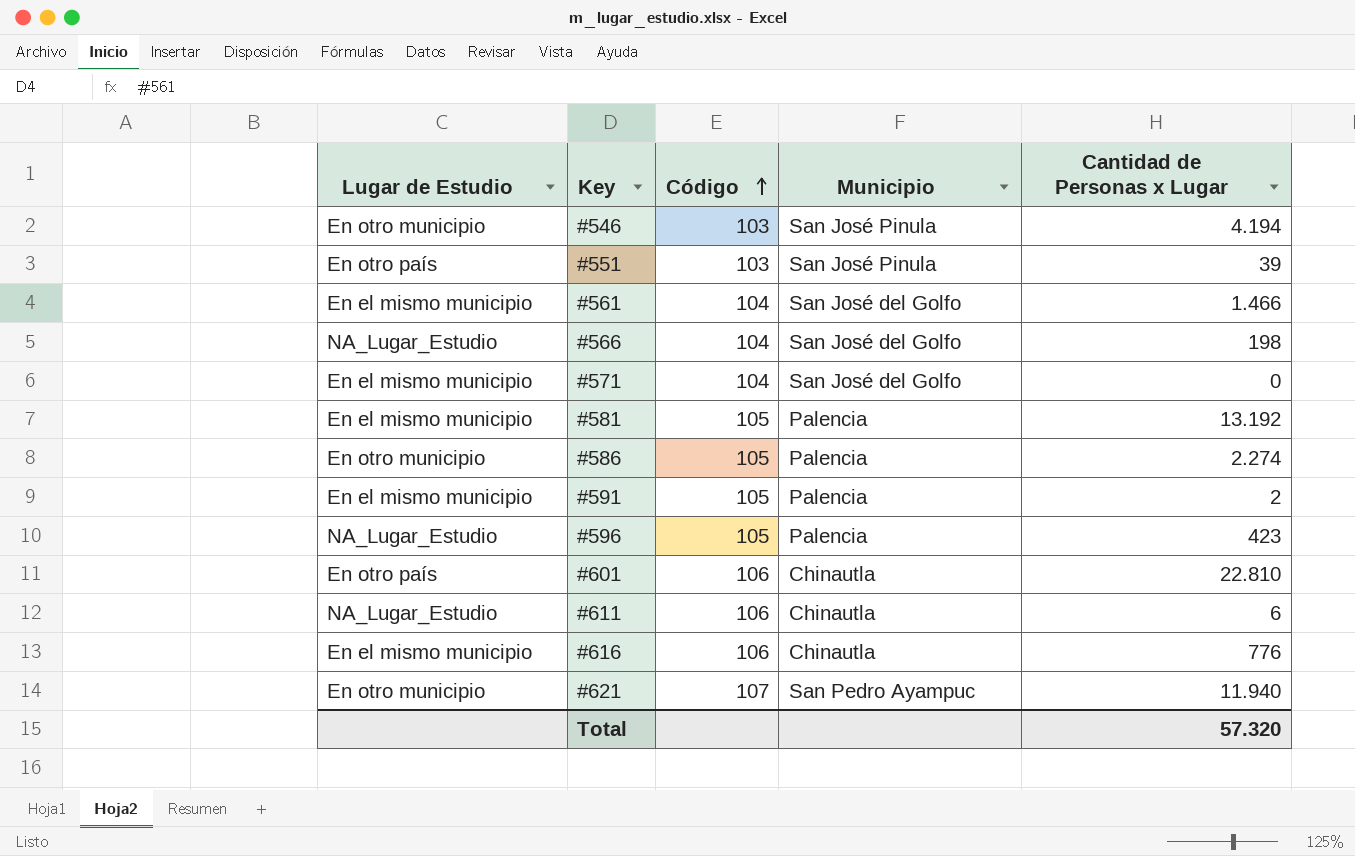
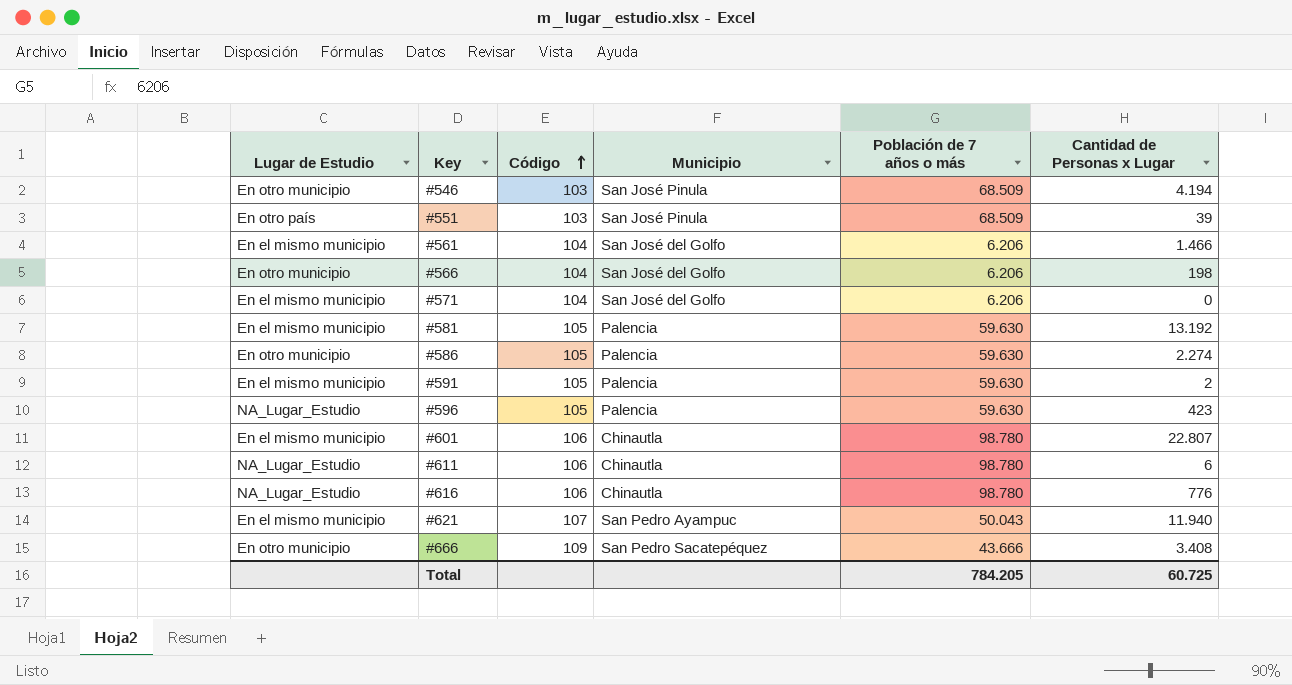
column Población de 7 años o más | position: none -> 5
#566 | Lugar de Estudio: NA_Lugar_Estudio -> En otro municipio
#601 | Lugar de Estudio: En otro país -> En el mismo municipio
#601 | Cantidad de Personas x Lugar: 22.810 -> 22.807
#616 | Lugar de Estudio: En el mismo municipio -> NA_Lugar_Estudio
#621 | Lugar de Estudio: En otro municipio -> En el mismo municipio
row #666: none -> En otro municipio | 109 | San Pedro Sacatepéquez | 43.666 | 3.408
Total | Cantidad de Personas x Lugar: 57.320 -> 60.725

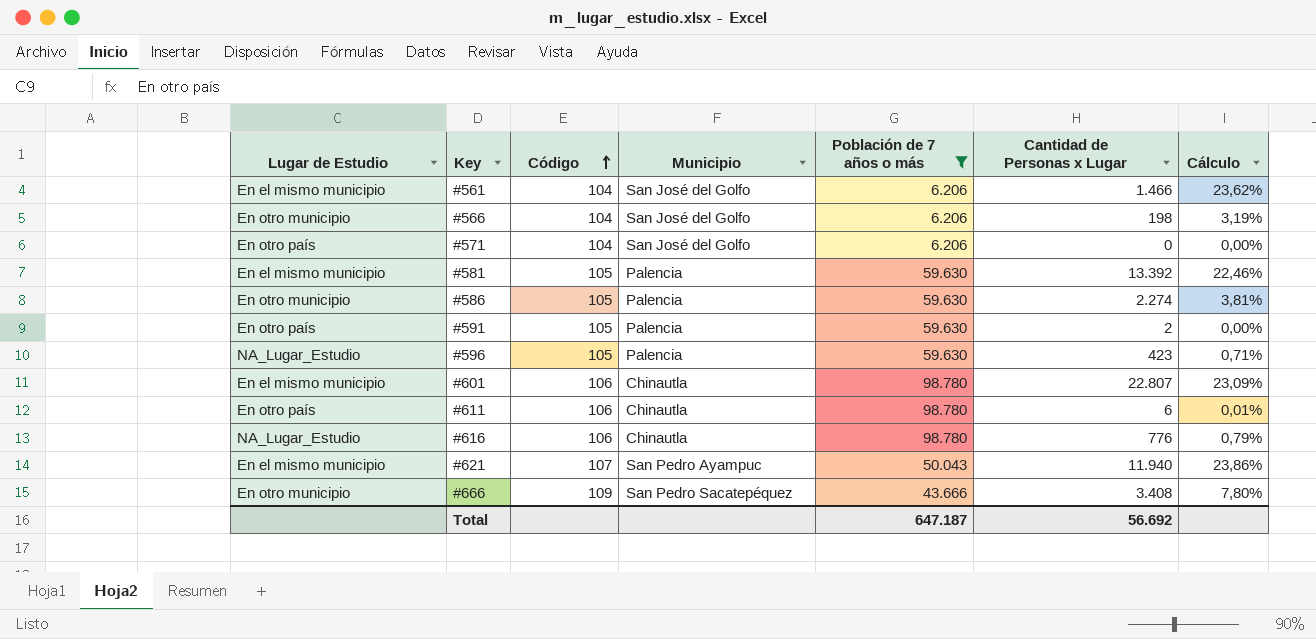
filter: none -> Población de 7 años o más != 68.509
column Cálculo | formula: none -> [Cantidad de Personas x Lugar] / [Población de 7 años o más]
#571 | Lugar de Estudio: En el mismo municipio -> En otro país
#581 | Cantidad de Personas x Lugar: 13.192 -> 13.392
#591 | Lugar de Estudio: En el mismo municipio -> En otro país
#611 | Lugar de Estudio: NA_Lugar_Estudio -> En otro país
Total | Población de 7 años o más: 784.205 -> 647.187
Total | Cantidad de Personas x Lugar: 60.725 -> 56.692

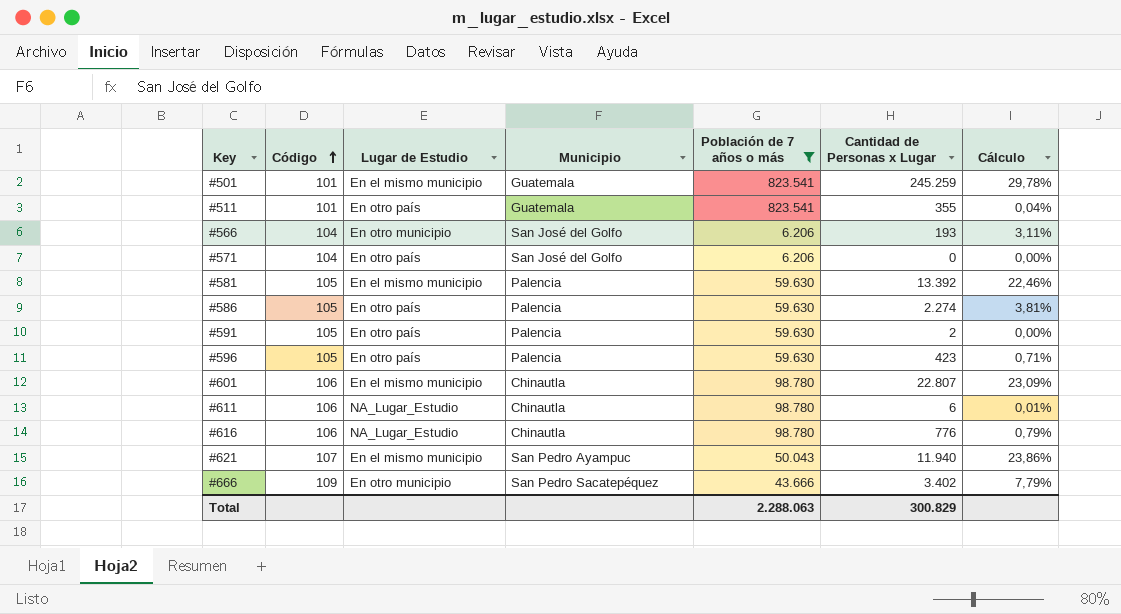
column Lugar de Estudio | position: 1 -> 3
row #561: En el mismo municipio | 104 | San José del Golfo | 6.206 | 1.466 | 23,62% -> none
row #501: none -> 101 | En el mismo municipio | Guatemala | 823.541 | 245.259 | 29,78%
row #511: none -> 101 | En otro país | Guatemala | 823.541 | 355 | 0,04%
#566 | Cantidad de Personas x Lugar: 198 -> 193
#566 | Cálculo: 3,19% -> 3,11%
#586 | Lugar de Estudio: En otro municipio -> En otro país
#596 | Lugar de Estudio: NA_Lugar_Estudio -> En otro país
#611 | Lugar de Estudio: En otro país -> NA_Lugar_Estudio
#666 | Cantidad de Personas x Lugar: 3.408 -> 3.402
#666 | Cálculo: 7,80% -> 7,79%
Total | Población de 7 años o más: 647.187 -> 2.288.063
Total | Cantidad de Personas x Lugar: 56.692 -> 300.829

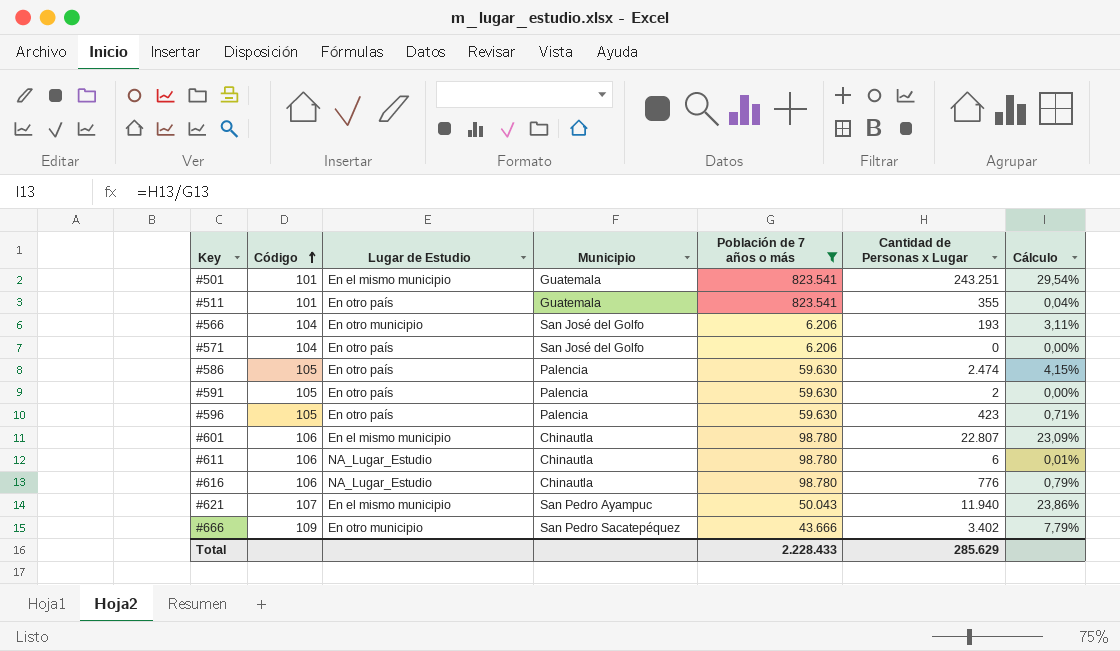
row #581: 105 | En el mismo municipio | Palencia | 59.630 | 13.392 | 22,46% -> none
#501 | Cantidad de Personas x Lugar: 245.259 -> 243.251
#501 | Cálculo: 29,78% -> 29,54%
#586 | Cantidad de Personas x Lugar: 2.274 -> 2.474
#586 | Cálculo: 3,81% -> 4,15%
Total | Población de 7 años o más: 2.288.063 -> 2.228.433
Total | Cantidad de Personas x Lugar: 300.829 -> 285.629

